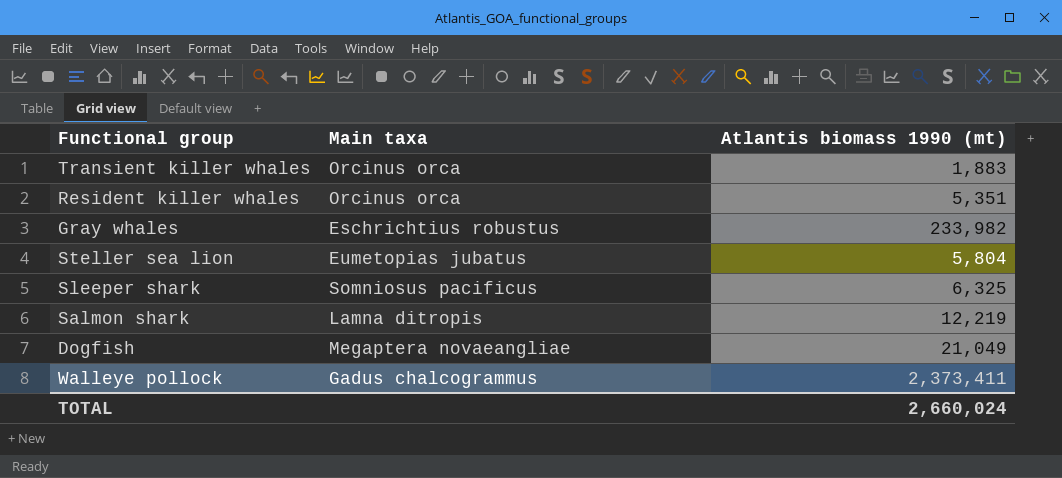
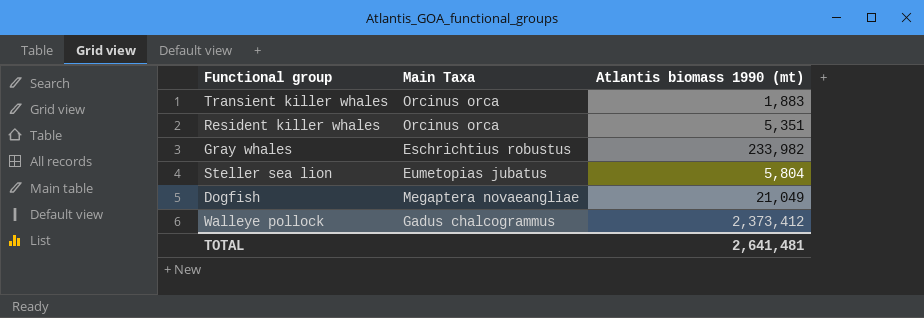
column name: Main taxa -> Main Taxa
row Sleeper shark: Somniosus pacificus | 6,325 -> none
row Salmon shark: Lamna ditropis | 12,219 -> none
Walleye pollock | Atlantis biomass 1990 (mt): 2,373,411 -> 2,373,412
TOTAL | Atlantis biomass 1990 (mt): 2,660,024 -> 2,641,481

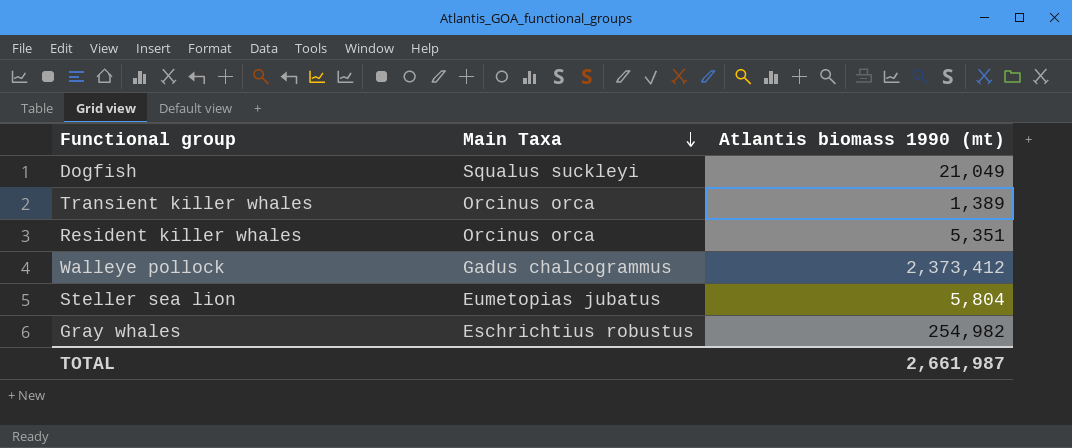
row order: none -> Main Taxa descending
Dogfish | Main Taxa: Megaptera novaeangliae -> Squalus suckleyi
Transient killer whales | Atlantis biomass 1990 (mt): 1,883 -> 1,389
Gray whales | Atlantis biomass 1990 (mt): 233,982 -> 254,982
TOTAL | Atlantis biomass 1990 (mt): 2,641,481 -> 2,661,987

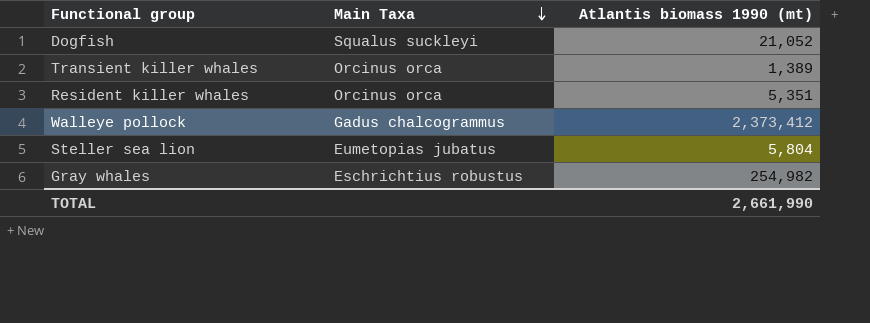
Dogfish | Atlantis biomass 1990 (mt): 21,049 -> 21,052
TOTAL | Atlantis biomass 1990 (mt): 2,661,987 -> 2,661,990

